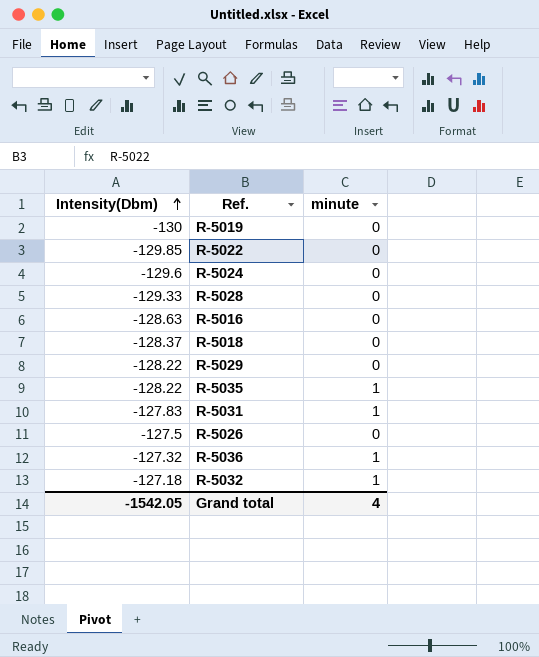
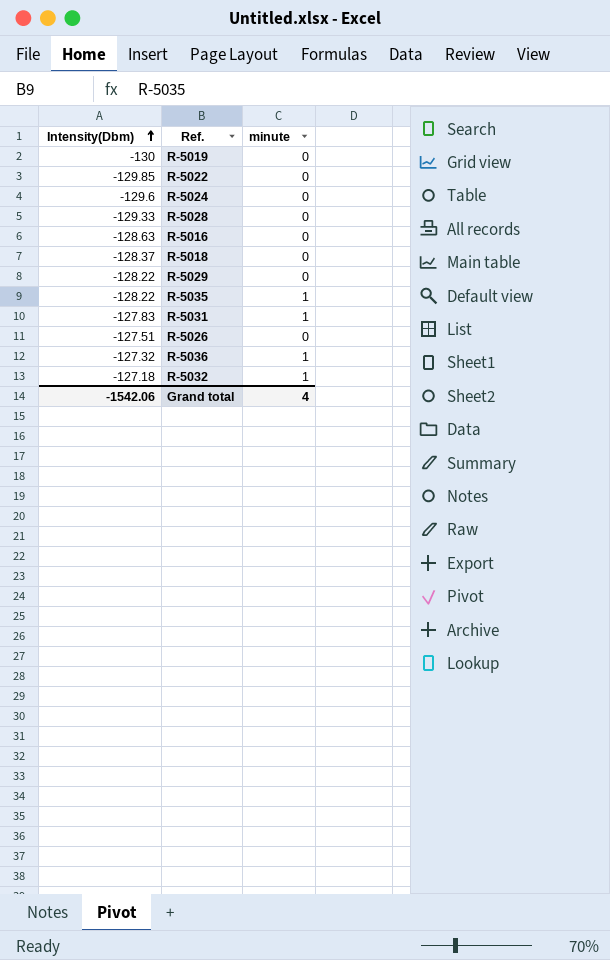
R-5026 | Intensity(Dbm): -127.5 -> -127.51
Grand total | Intensity(Dbm): -1542.05 -> -1542.06

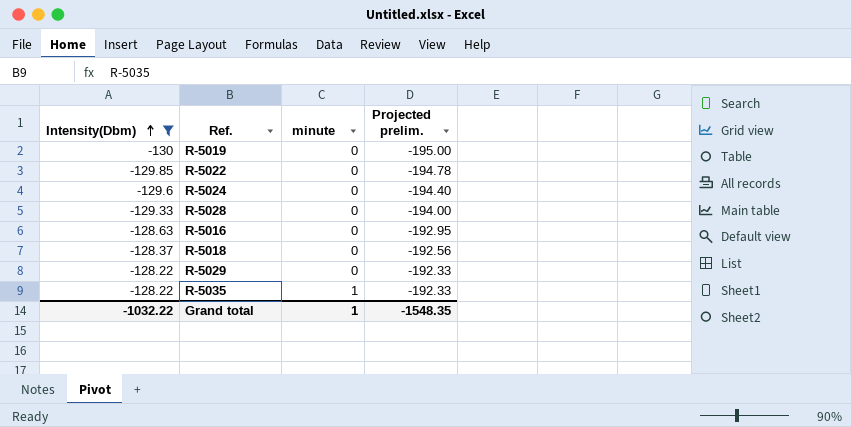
filter: none -> Intensity(Dbm) <= -128.22
column Projected prelim. | formula: none -> [Intensity(Dbm)] * 1.5
Grand total | Intensity(Dbm): -1542.06 -> -1032.22
Grand total | minute: 4 -> 1

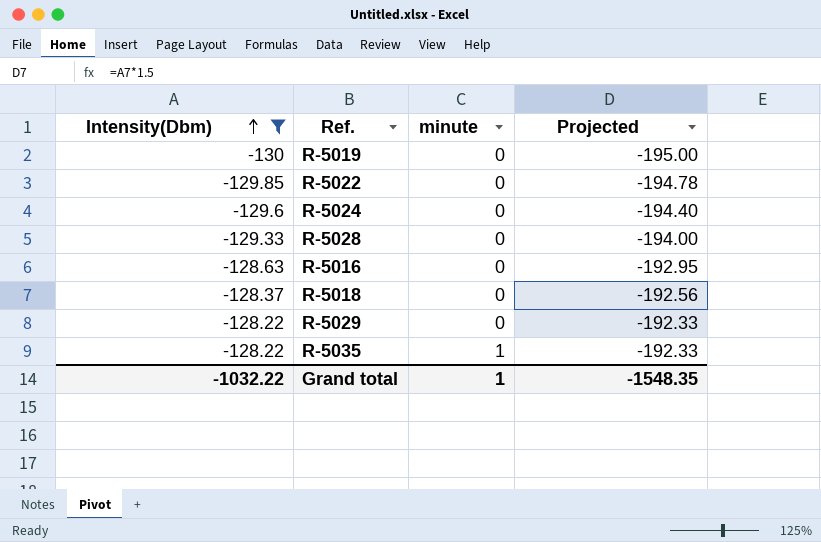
column name: Projected prelim. -> Projected

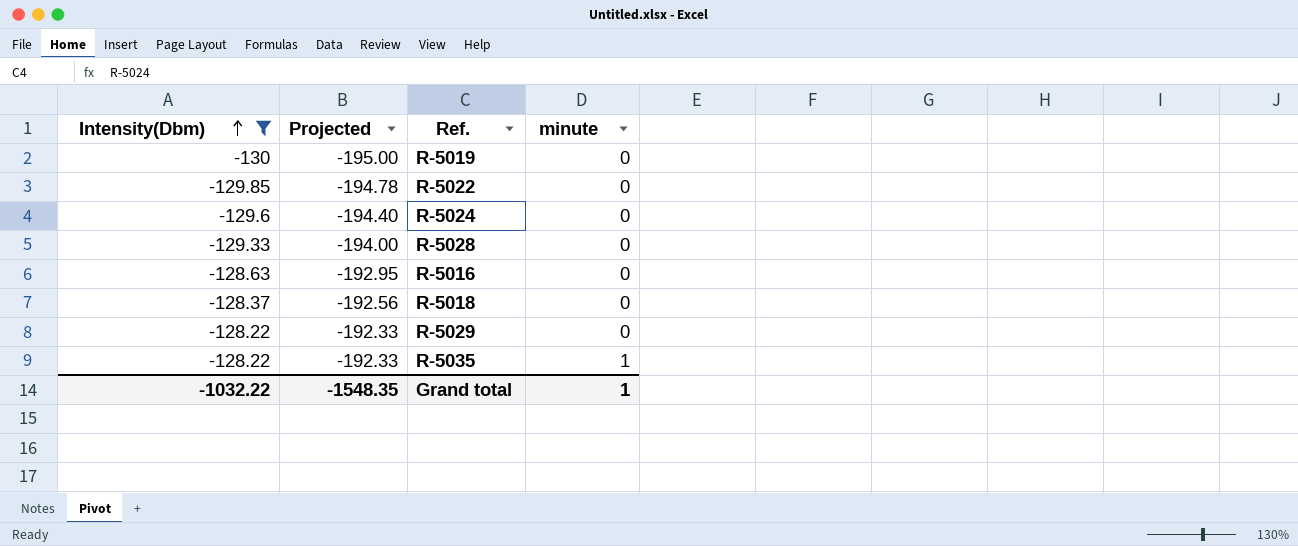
column Projected | position: 4 -> 2

